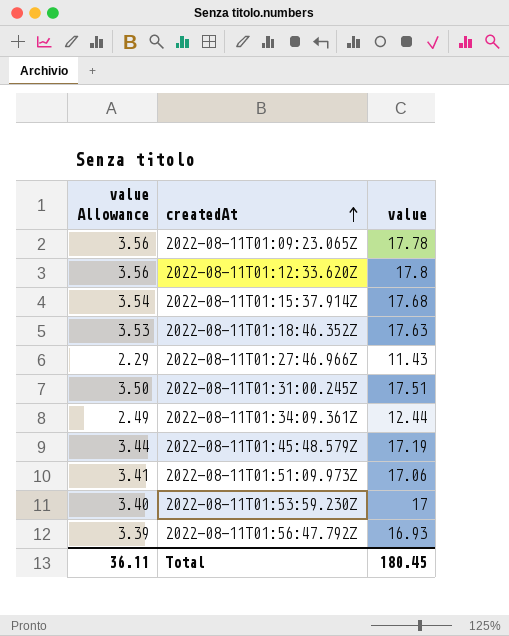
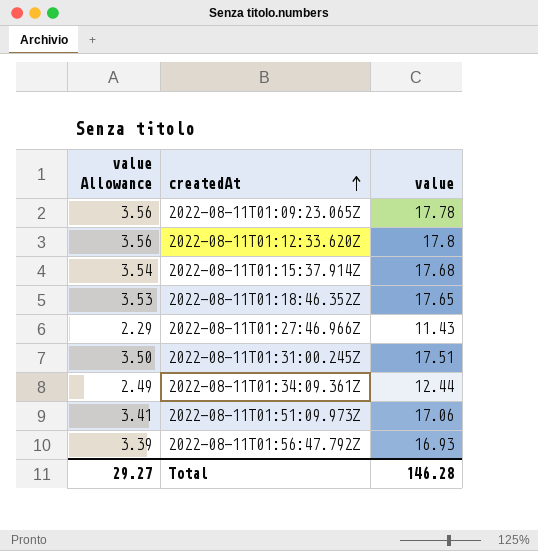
row 2022-08-11T01:45:48.579Z: 3.44 | 17.19 -> none
row 2022-08-11T01:53:59.230Z: 3.40 | 17 -> none
2022-08-11T01:18:46.352Z | value: 17.63 -> 17.65
Total | value Allowance: 36.11 -> 29.27
Total | value: 180.45 -> 146.28

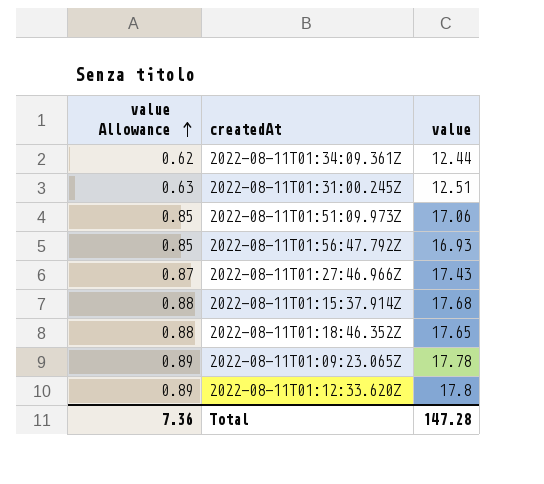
row order: createdAt ascending -> value Allowance ascending
column value Allowance | formula: [value] * 0.2 -> [value] * 0.05
2022-08-11T01:31:00.245Z | value: 17.51 -> 12.51
2022-08-11T01:27:46.966Z | value: 11.43 -> 17.43
Total | value Allowance: 29.27 -> 7.36
Total | value: 146.28 -> 147.28

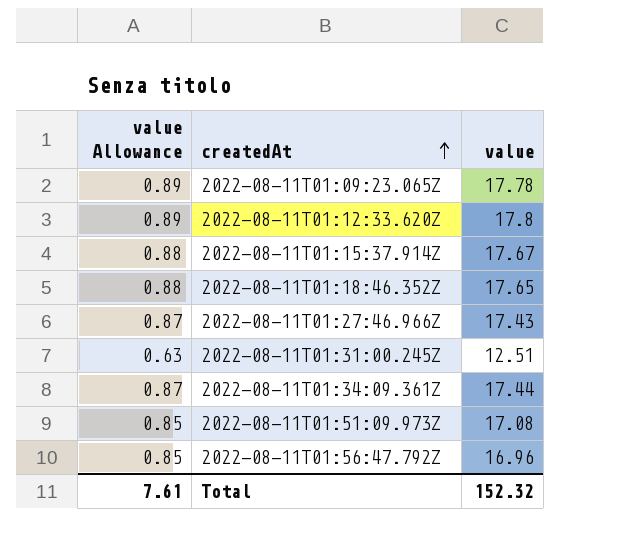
row order: value Allowance ascending -> createdAt ascending
2022-08-11T01:15:37.914Z | value: 17.68 -> 17.67
2022-08-11T01:34:09.361Z | value Allowance: 0.62 -> 0.87
2022-08-11T01:34:09.361Z | value: 12.44 -> 17.44
2022-08-11T01:51:09.973Z | value: 17.06 -> 17.08
2022-08-11T01:56:47.792Z | value: 16.93 -> 16.96
Total | value Allowance: 7.36 -> 7.61
Total | value: 147.28 -> 152.32

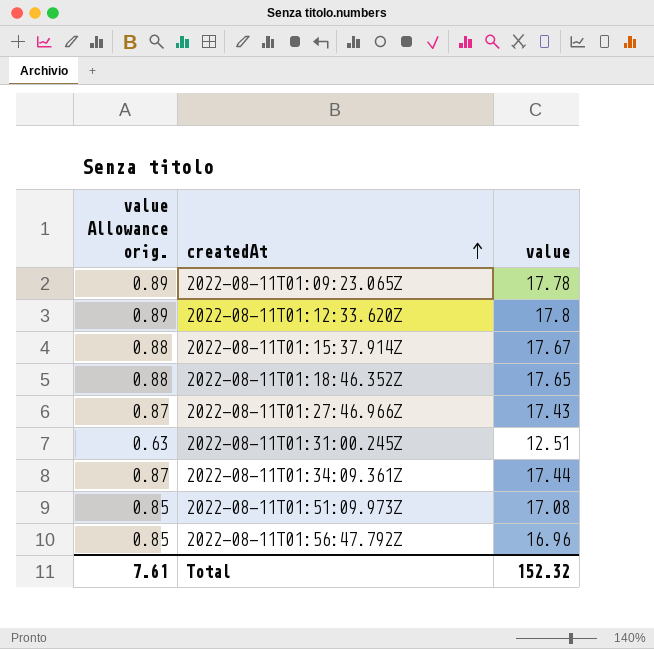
column name: value Allowance -> value Allowance orig.

